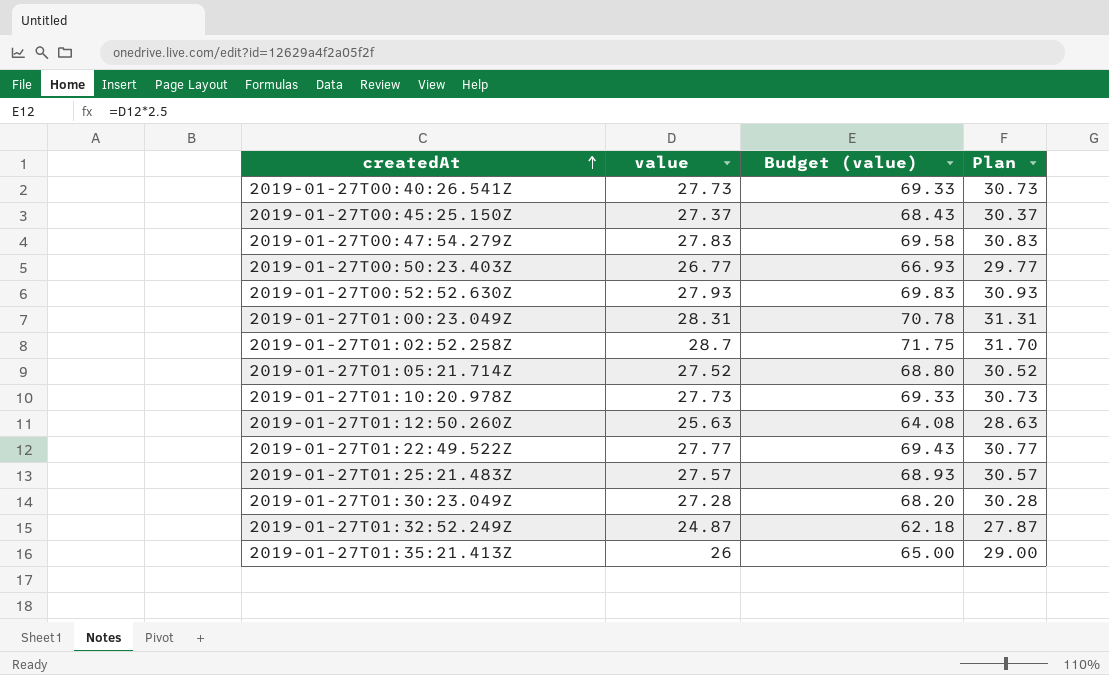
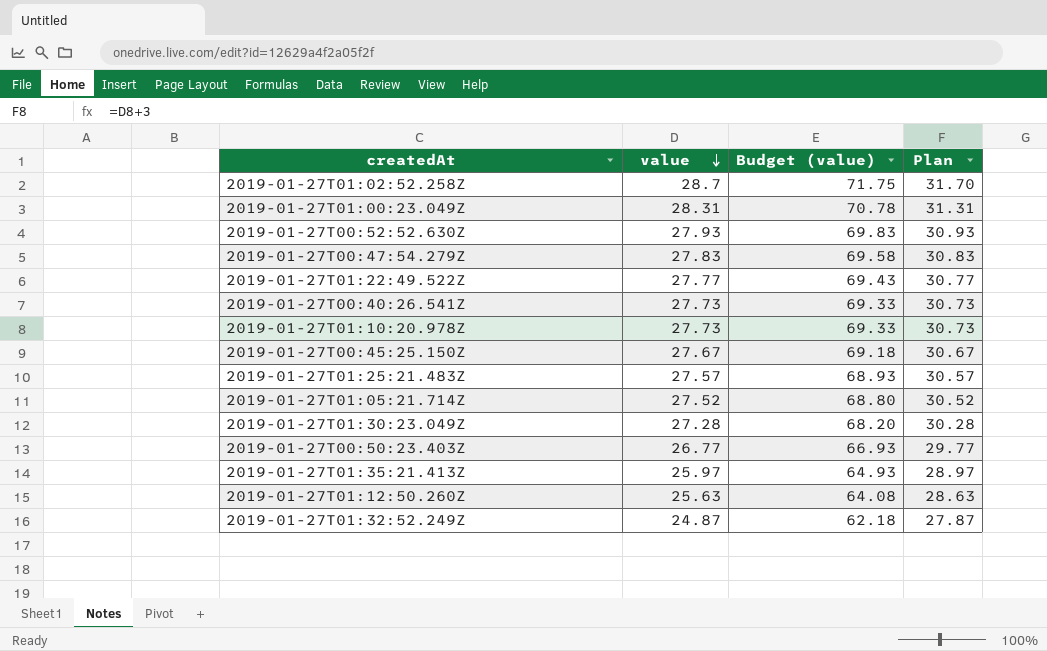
row order: createdAt ascending -> value descending
2019-01-27T00:45:25.150Z | value: 27.37 -> 27.67
2019-01-27T00:45:25.150Z | Budget (value): 68.43 -> 69.18
2019-01-27T00:45:25.150Z | Plan: 30.37 -> 30.67
2019-01-27T01:35:21.413Z | value: 26 -> 25.97
2019-01-27T01:35:21.413Z | Budget (value): 65.00 -> 64.93
2019-01-27T01:35:21.413Z | Plan: 29.00 -> 28.97

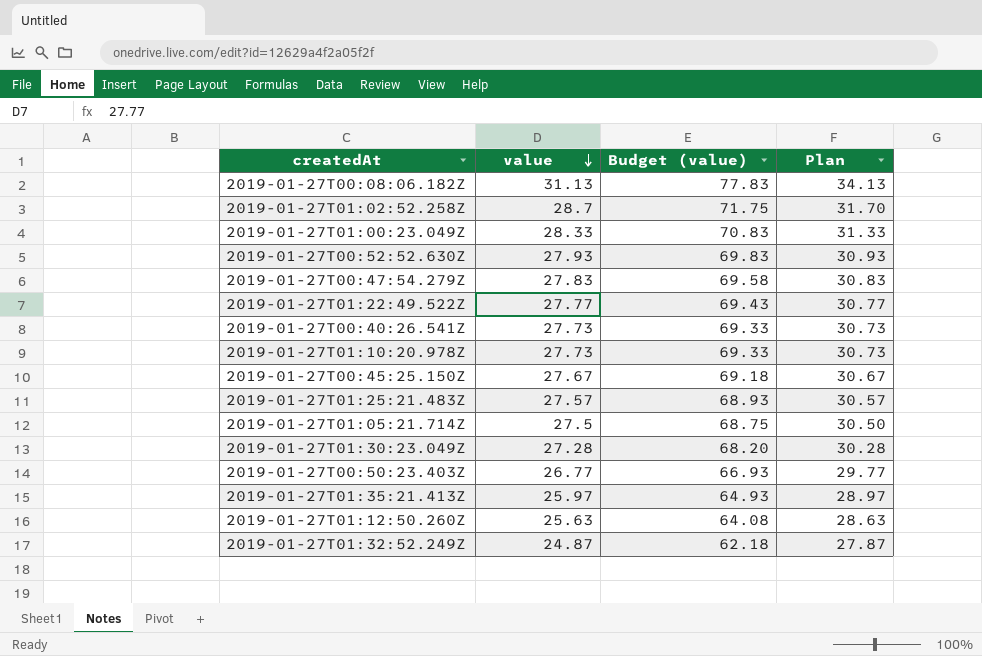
row 2019-01-27T00:08:06.182Z: none -> 31.13 | 77.83 | 34.13
2019-01-27T01:00:23.049Z | value: 28.31 -> 28.33
2019-01-27T01:00:23.049Z | Budget (value): 70.78 -> 70.83
2019-01-27T01:00:23.049Z | Plan: 31.31 -> 31.33
2019-01-27T01:05:21.714Z | value: 27.52 -> 27.5
2019-01-27T01:05:21.714Z | Budget (value): 68.80 -> 68.75
2019-01-27T01:05:21.714Z | Plan: 30.52 -> 30.50

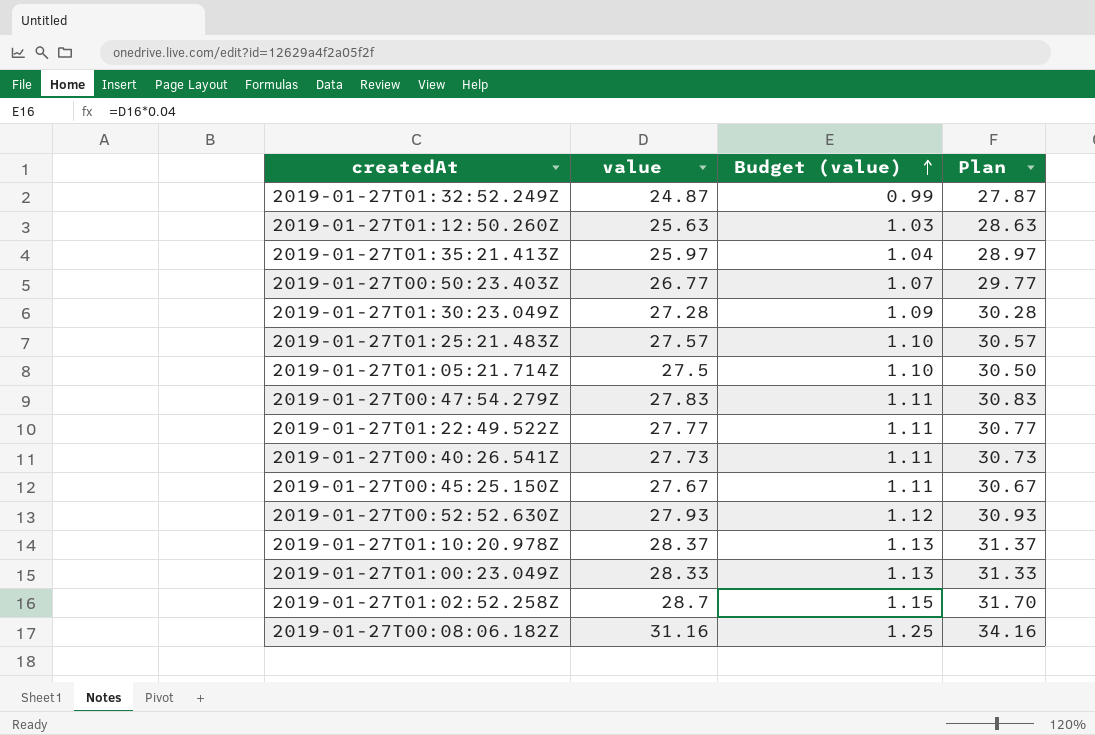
row order: value descending -> Budget (value) ascending
column Budget (value) | formula: [value] * 2.5 -> [value] * 0.04
2019-01-27T01:10:20.978Z | value: 27.73 -> 28.37
2019-01-27T01:10:20.978Z | Plan: 30.73 -> 31.37
2019-01-27T00:08:06.182Z | value: 31.13 -> 31.16
2019-01-27T00:08:06.182Z | Plan: 34.13 -> 34.16

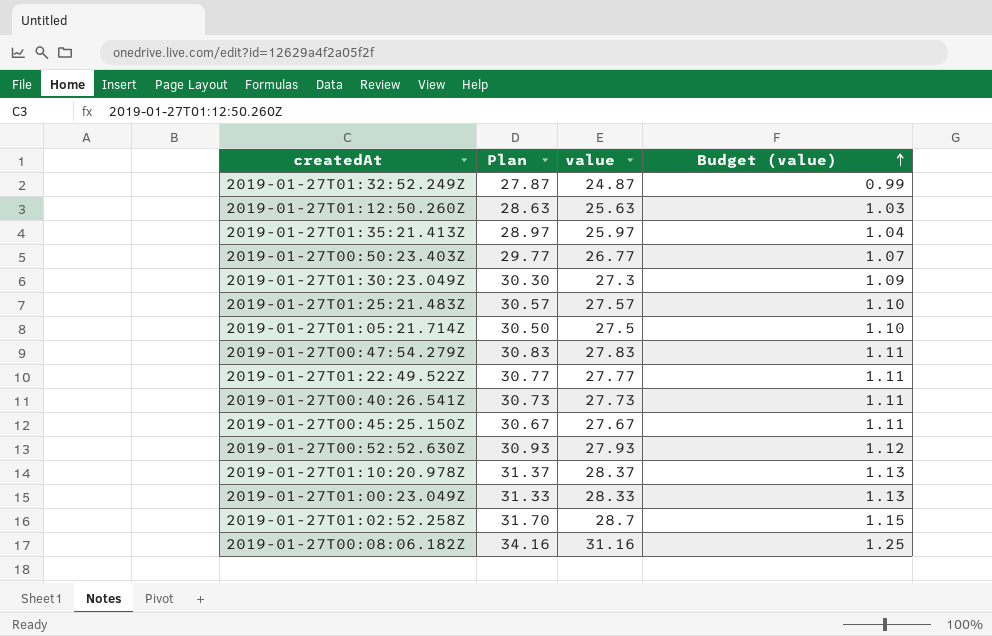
column Plan | position: 4 -> 2
2019-01-27T01:30:23.049Z | Plan: 30.28 -> 30.30
2019-01-27T01:30:23.049Z | value: 27.28 -> 27.3

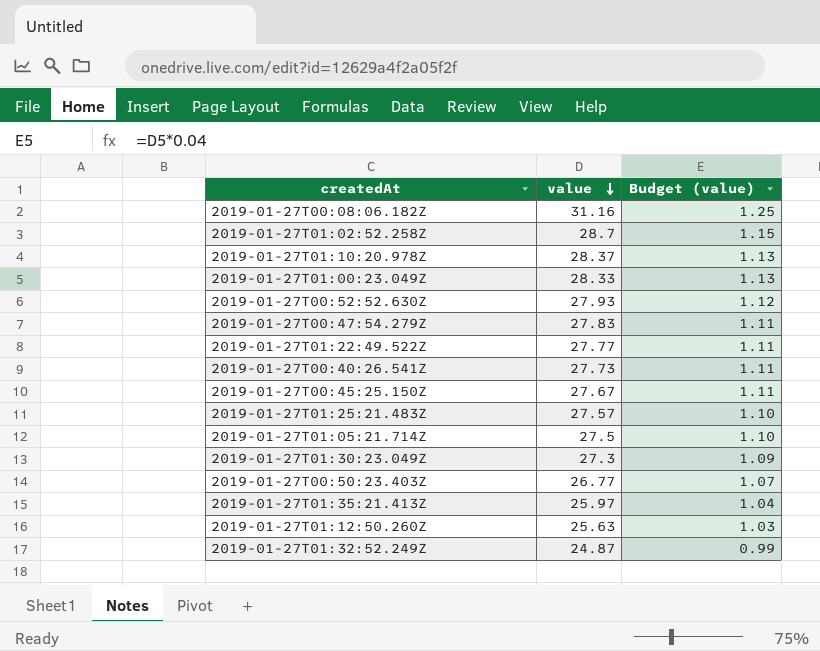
row order: Budget (value) ascending -> value descending
column Plan | formula: [value] + 3 -> none

